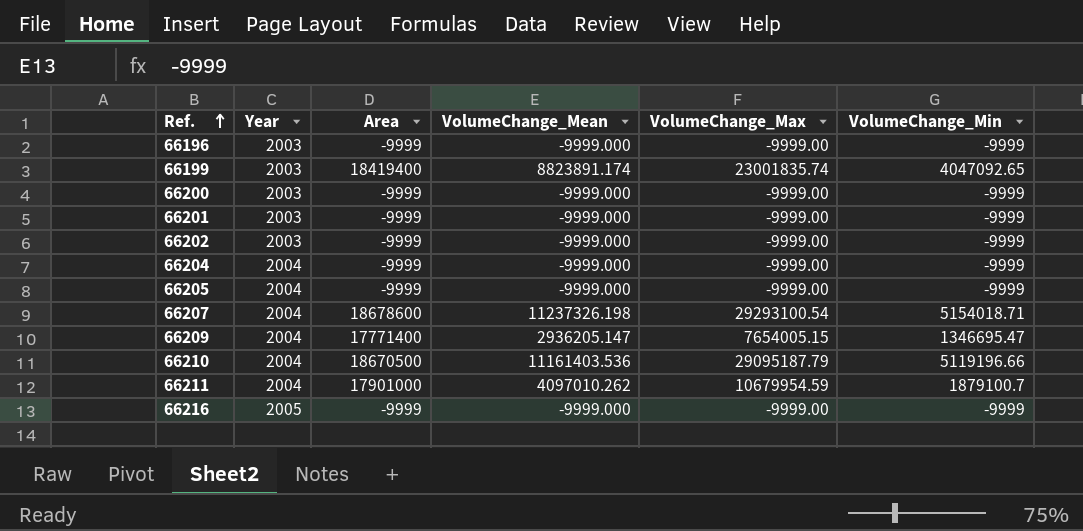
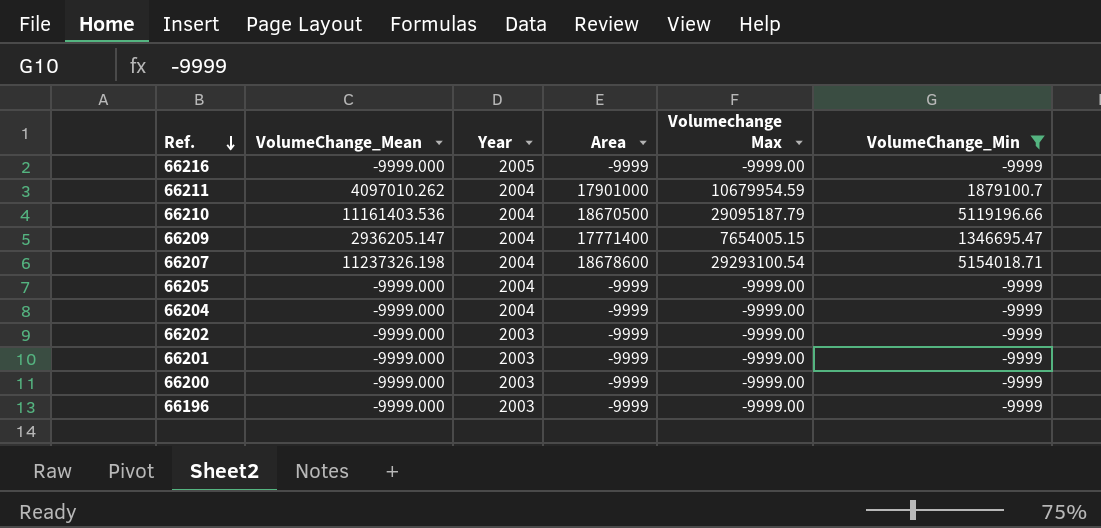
filter: none -> VolumeChange_Min != 4047092.65
row order: Ref. ascending -> Ref. descending
column VolumeChange_Mean | position: 4 -> 2
column name: VolumeChange_Max -> Volumechange Max

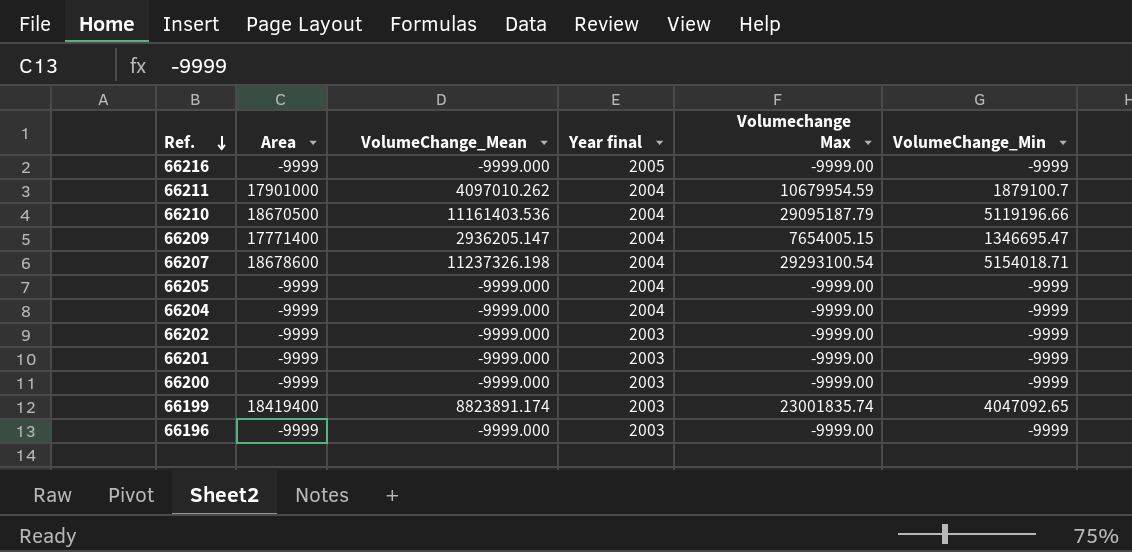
filter: VolumeChange_Min != 4047092.65 -> none
column Area | position: 4 -> 2
column name: Year -> Year final

